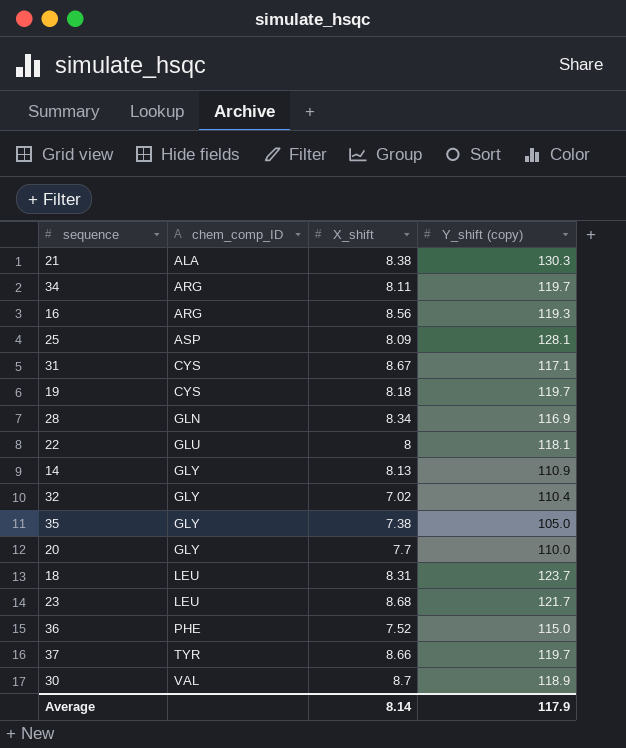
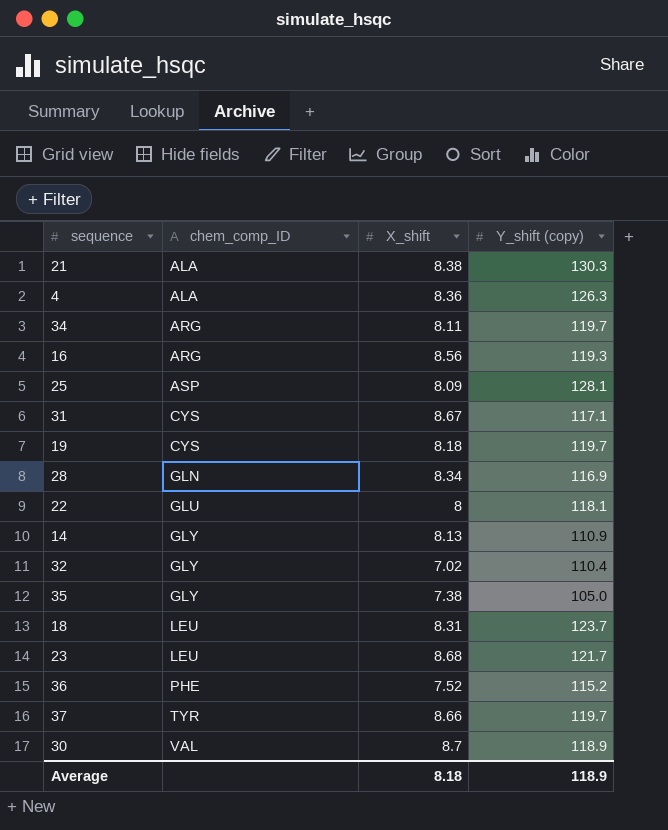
row 20: GLY | 7.7 | 110.0 -> none
row 4: none -> ALA | 8.36 | 126.3
36 | Y_shift (copy): 115.0 -> 115.2
Average | X_shift: 8.14 -> 8.18
Average | Y_shift (copy): 117.9 -> 118.9

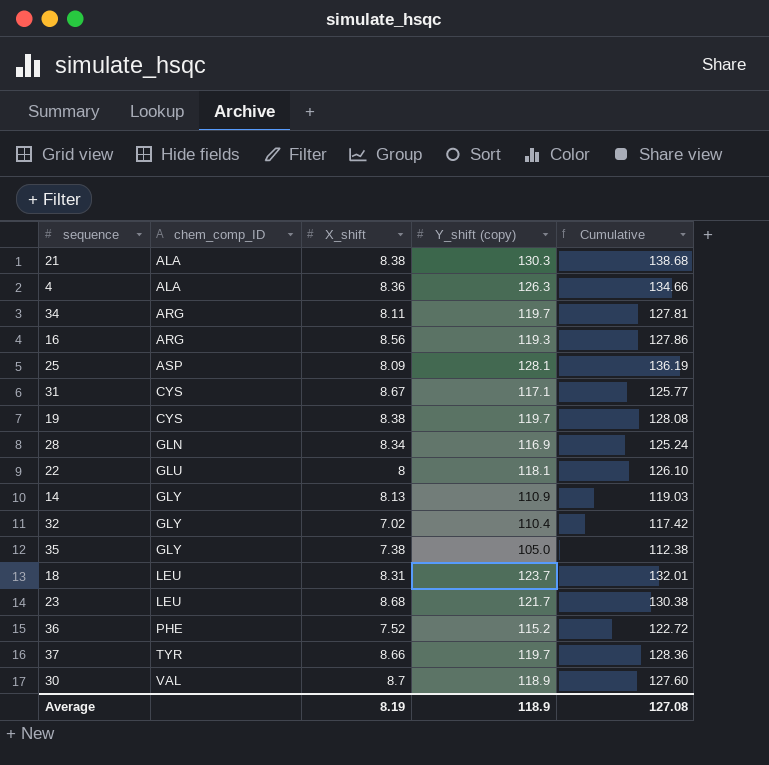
column Cumulative | formula: none -> [X_shift] + [Y_shift (copy)]
19 | X_shift: 8.18 -> 8.38
Average | X_shift: 8.18 -> 8.19

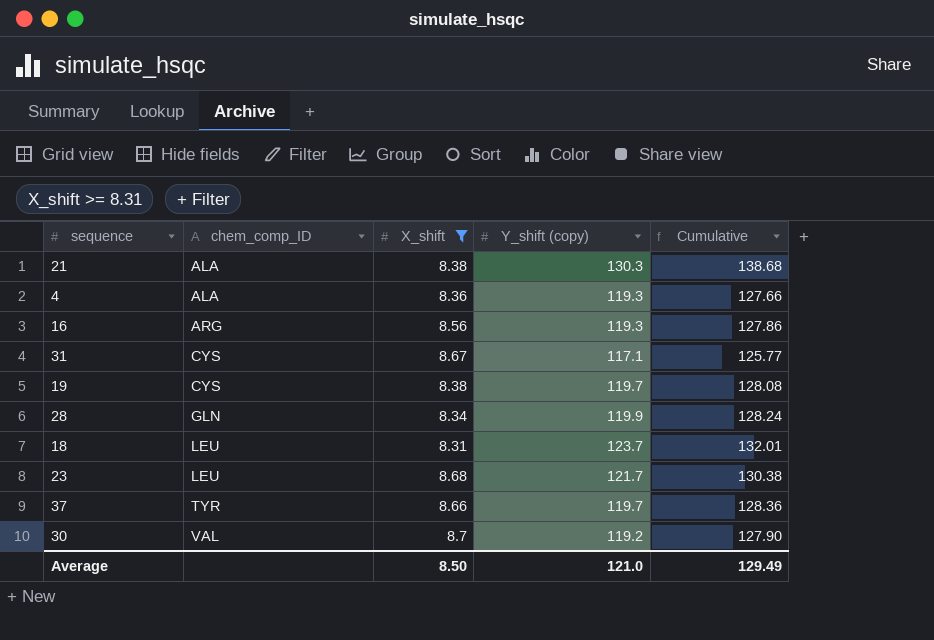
filter: none -> X_shift >= 8.31
4 | Y_shift (copy): 126.3 -> 119.3
4 | Cumulative: 134.66 -> 127.66
28 | Y_shift (copy): 116.9 -> 119.9
28 | Cumulative: 125.24 -> 128.24
30 | Y_shift (copy): 118.9 -> 119.2
30 | Cumulative: 127.60 -> 127.90
Average | X_shift: 8.19 -> 8.50
Average | Y_shift (copy): 118.9 -> 121.0
Average | Cumulative: 127.08 -> 129.49

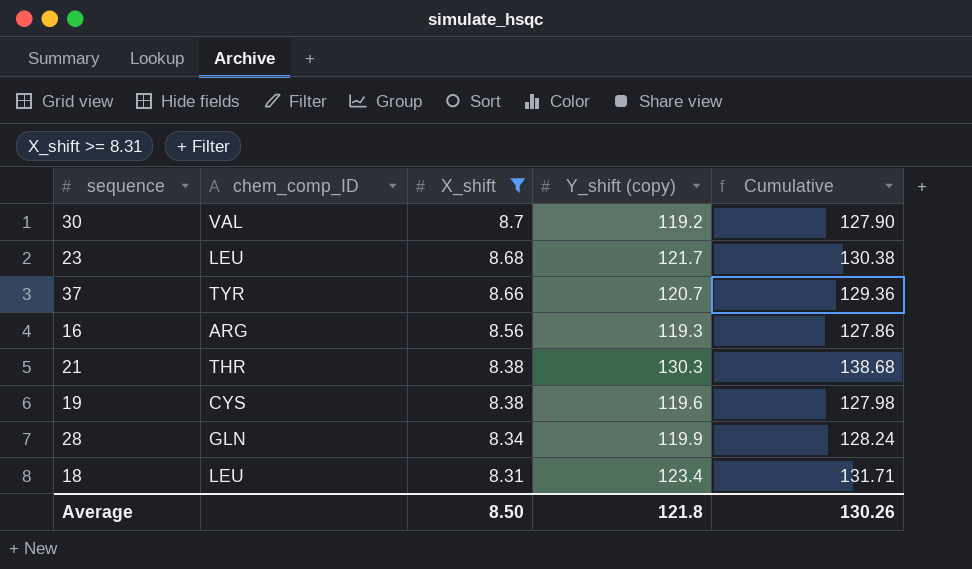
row order: chem_comp_ID ascending -> X_shift descending
row 4: ALA | 8.36 | 119.3 | 127.66 -> none
row 31: CYS | 8.67 | 117.1 | 125.77 -> none
37 | Y_shift (copy): 119.7 -> 120.7
37 | Cumulative: 128.36 -> 129.36
21 | chem_comp_ID: ALA -> THR
19 | Y_shift (copy): 119.7 -> 119.6
19 | Cumulative: 128.08 -> 127.98
18 | Y_shift (copy): 123.7 -> 123.4
18 | Cumulative: 132.01 -> 131.71
Average | Y_shift (copy): 121.0 -> 121.8
Average | Cumulative: 129.49 -> 130.26

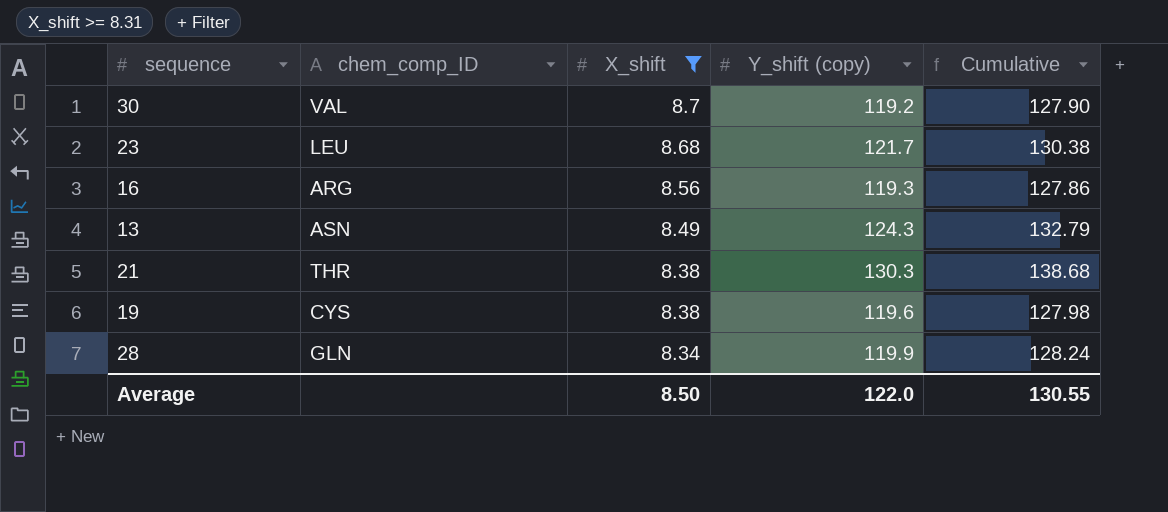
row 37: TYR | 8.66 | 120.7 | 129.36 -> none
row 18: LEU | 8.31 | 123.4 | 131.71 -> none
row 13: none -> ASN | 8.49 | 124.3 | 132.79
Average | Y_shift (copy): 121.8 -> 122.0
Average | Cumulative: 130.26 -> 130.55

